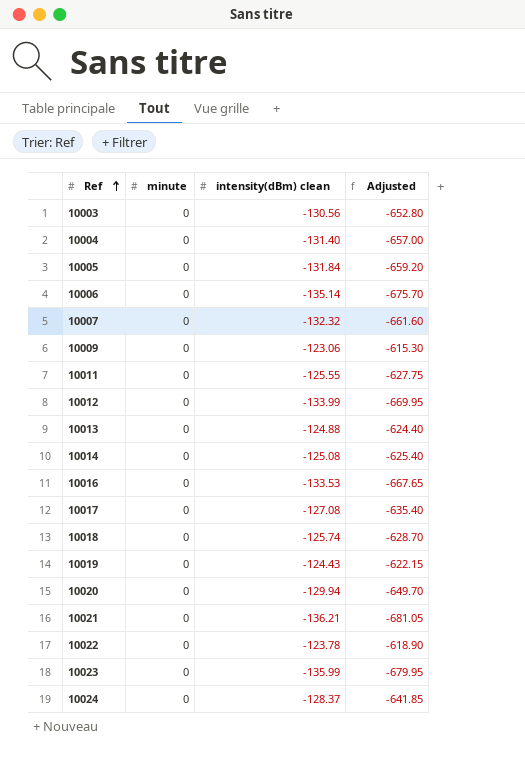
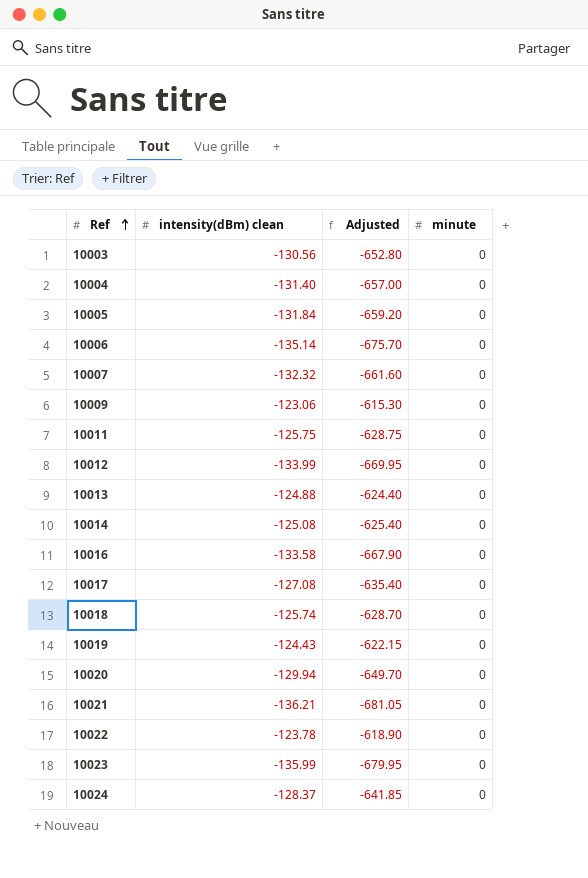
column minute | position: 2 -> 4
10011 | intensity(dBm) clean: -125.55 -> -125.75
10011 | Adjusted: -627.75 -> -628.75
10016 | intensity(dBm) clean: -133.53 -> -133.58
10016 | Adjusted: -667.65 -> -667.90

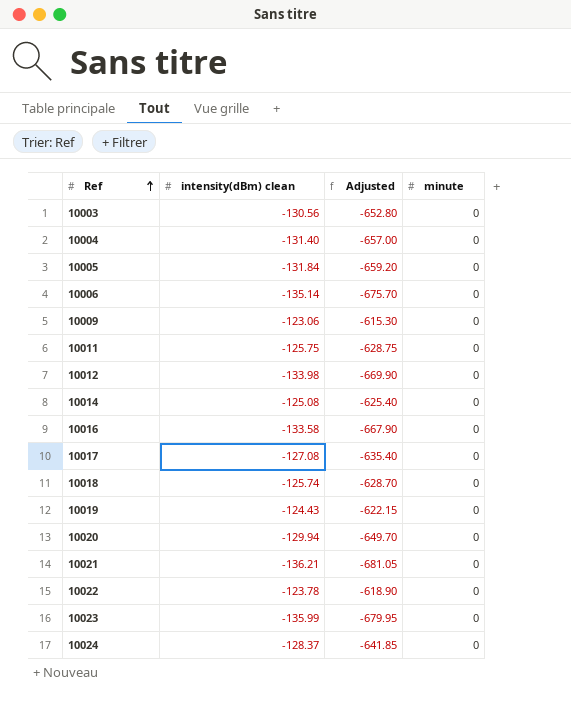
row 10007: -132.32 | -661.60 | 0 -> none
row 10013: -124.88 | -624.40 | 0 -> none
10012 | intensity(dBm) clean: -133.99 -> -133.98
10012 | Adjusted: -669.95 -> -669.90

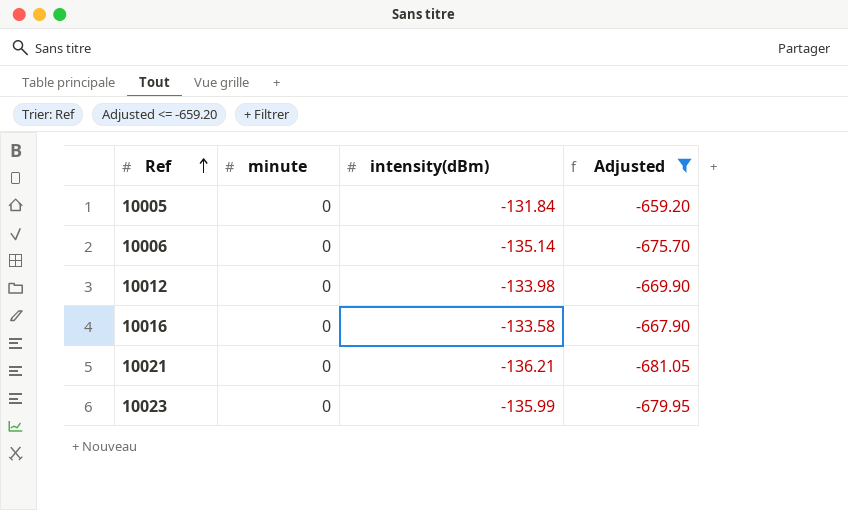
filter: none -> Adjusted <= -659.20
column minute | position: 4 -> 2
column name: intensity(dBm) clean -> intensity(dBm)

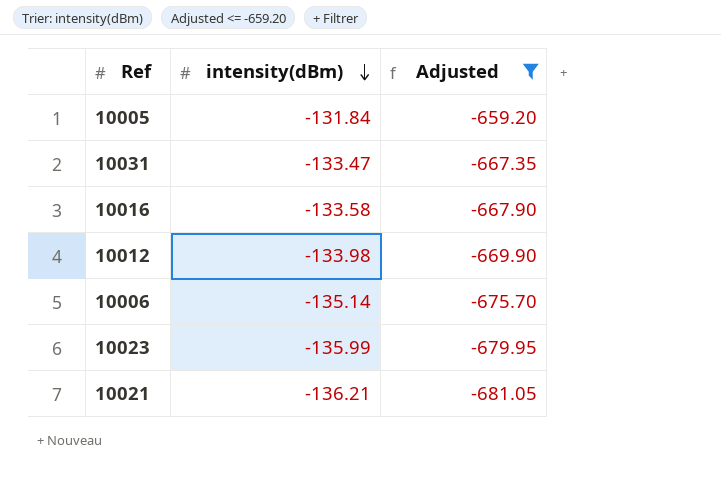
row order: Ref ascending -> intensity(dBm) descending
column minute | position: 2 -> none
row 10031: none -> -133.47 | -667.35

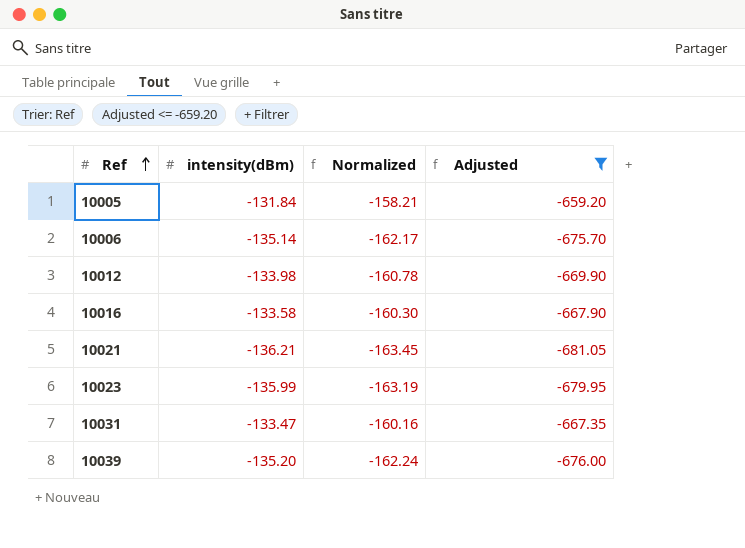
row order: intensity(dBm) descending -> Ref ascending
column Normalized | formula: none -> [intensity(dBm)] * 1.2
row 10039: none -> -135.20 | -162.24 | -676.00

